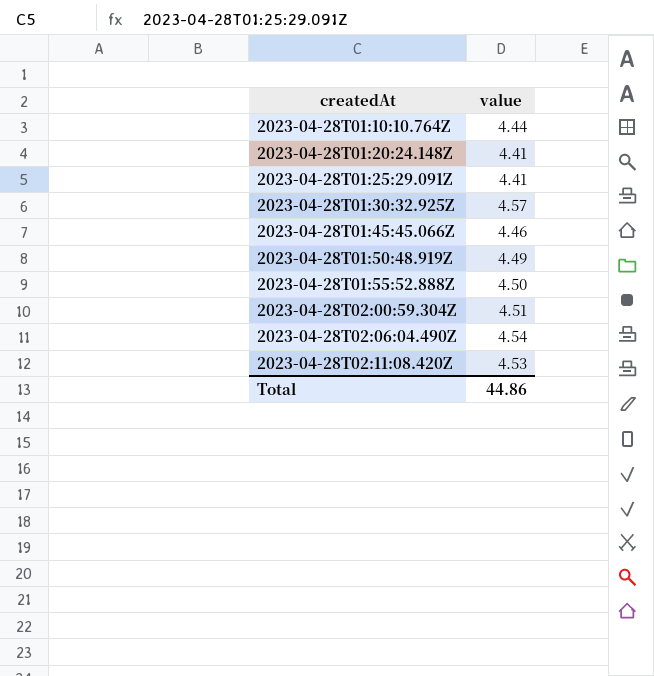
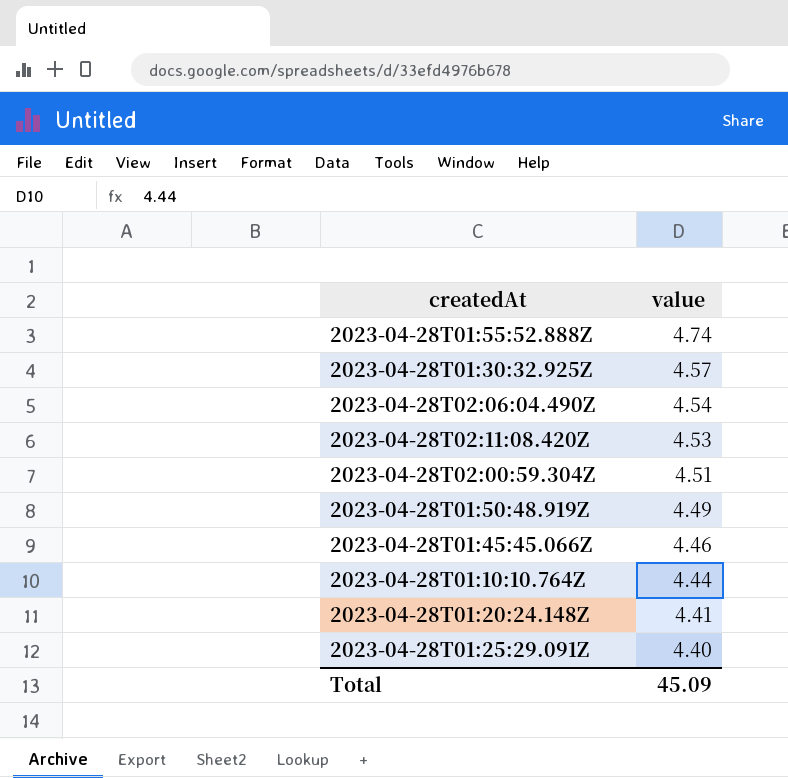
row order: createdAt ascending -> value descending
2023-04-28T01:55:52.888Z | value: 4.50 -> 4.74
2023-04-28T01:25:29.091Z | value: 4.41 -> 4.40
Total | value: 44.86 -> 45.09

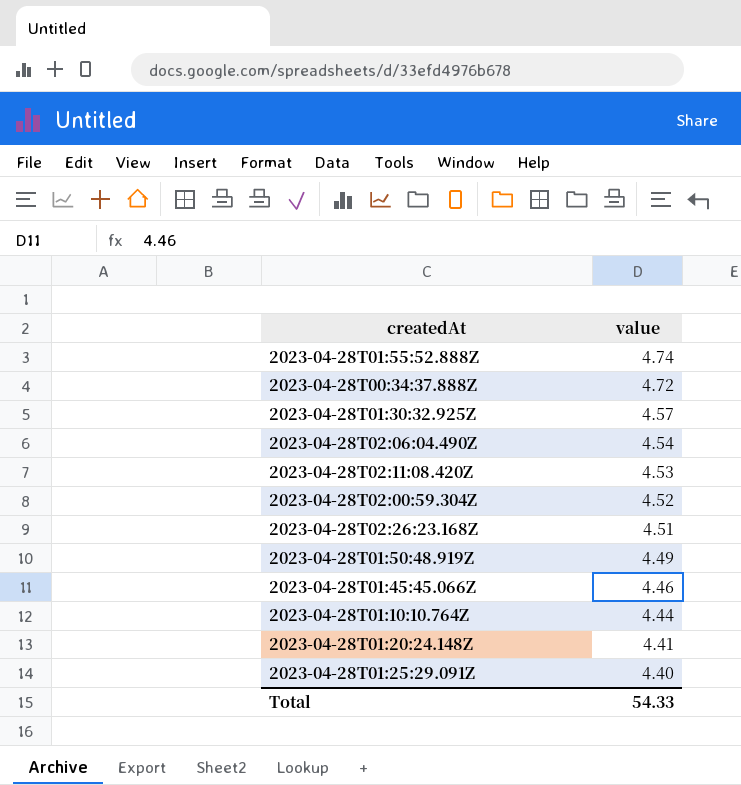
row 2023-04-28T00:34:37.888Z: none -> 4.72
2023-04-28T02:00:59.304Z | value: 4.51 -> 4.52
row 2023-04-28T02:26:23.168Z: none -> 4.51
Total | value: 45.09 -> 54.33

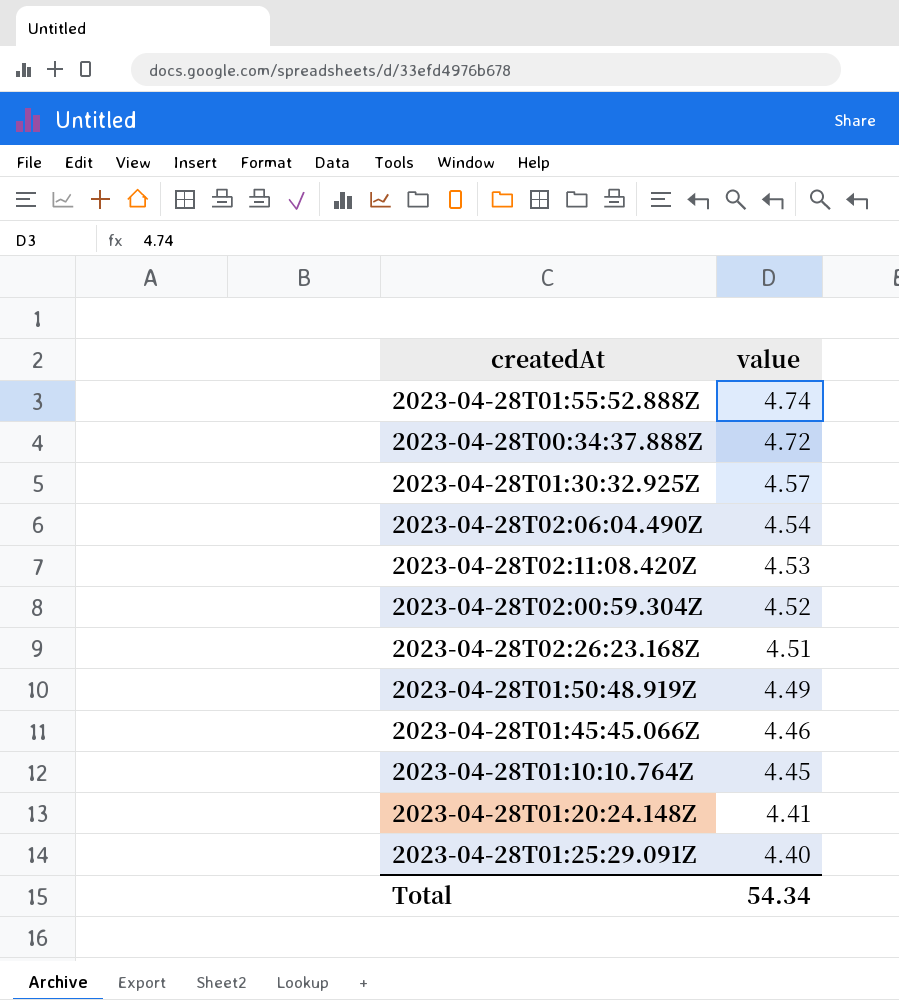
2023-04-28T01:10:10.764Z | value: 4.44 -> 4.45
Total | value: 54.33 -> 54.34

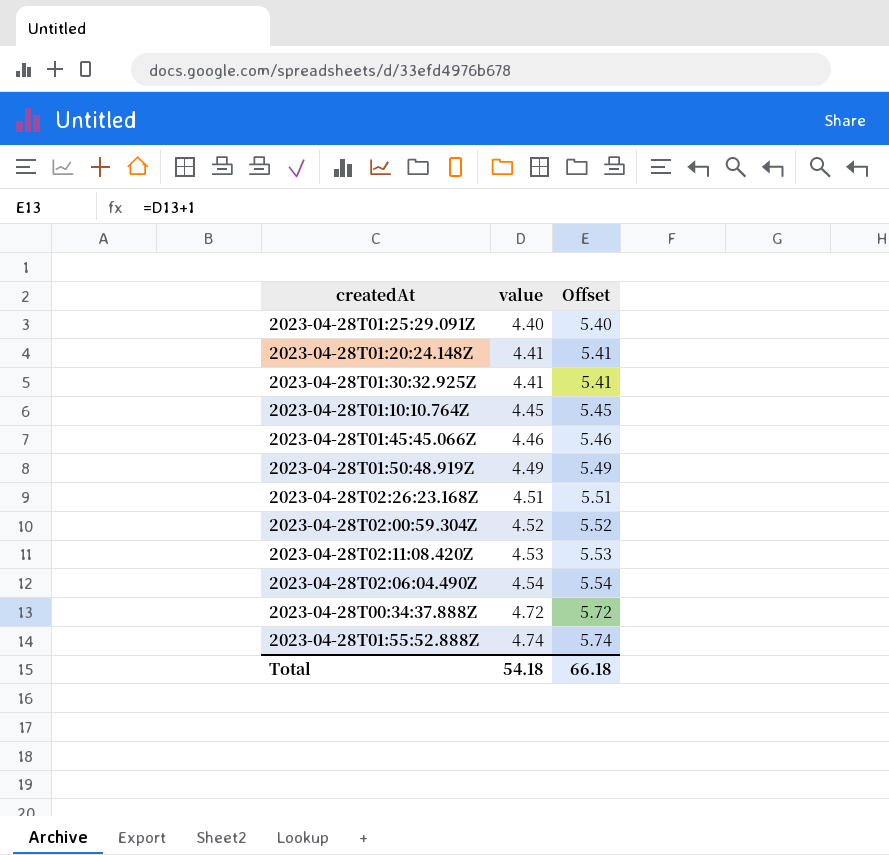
row order: value descending -> value ascending
column Offset | formula: none -> [value] + 1
2023-04-28T01:30:32.925Z | value: 4.57 -> 4.41
Total | value: 54.34 -> 54.18

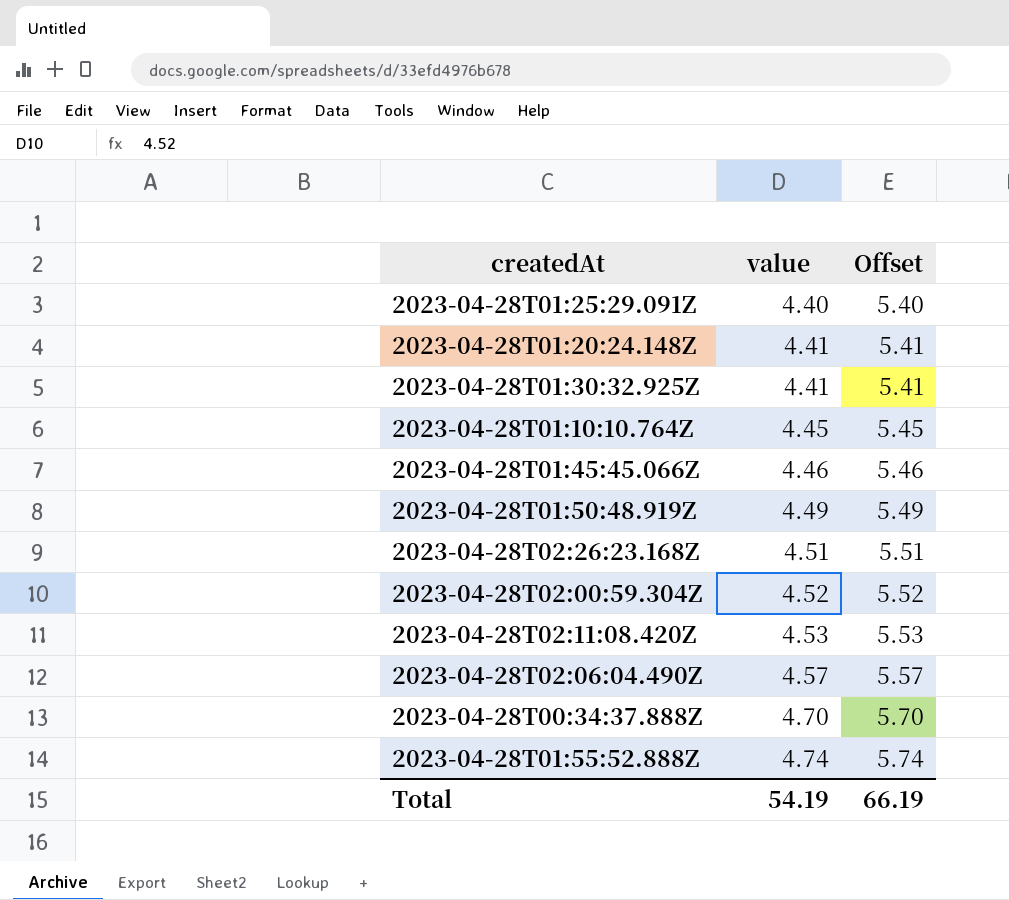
2023-04-28T02:06:04.490Z | value: 4.54 -> 4.57
2023-04-28T02:06:04.490Z | Offset: 5.54 -> 5.57
2023-04-28T00:34:37.888Z | value: 4.72 -> 4.70
2023-04-28T00:34:37.888Z | Offset: 5.72 -> 5.70
Total | value: 54.18 -> 54.19
Total | Offset: 66.18 -> 66.19

